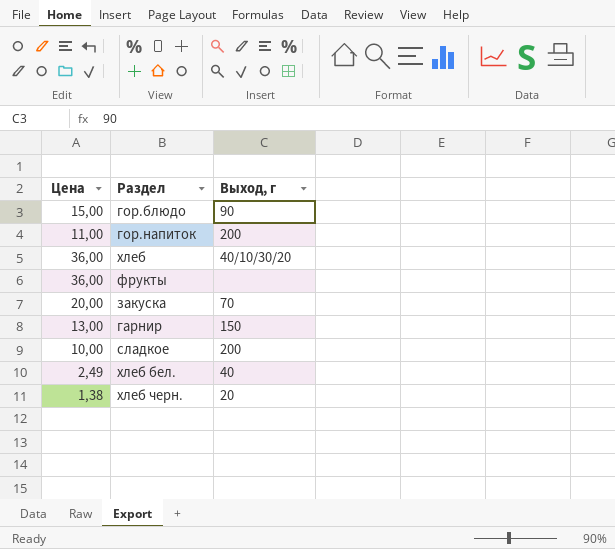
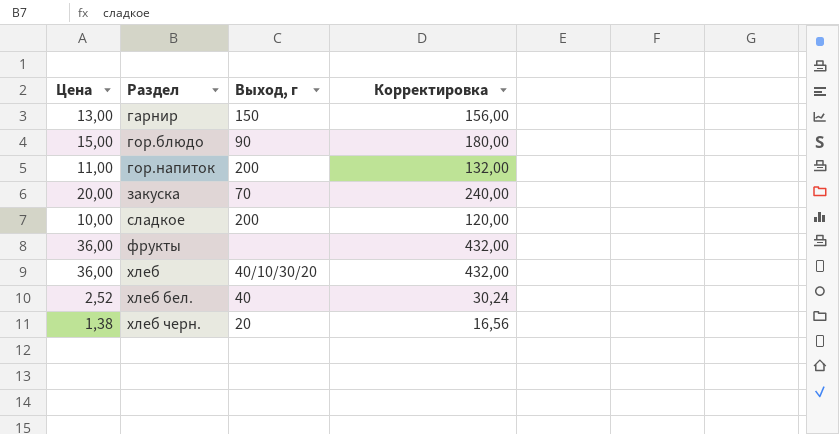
row order: none -> Раздел ascending
column Корректировка | formula: none -> [Цена] * 12
хлеб бел. | Цена: 2,49 -> 2,52

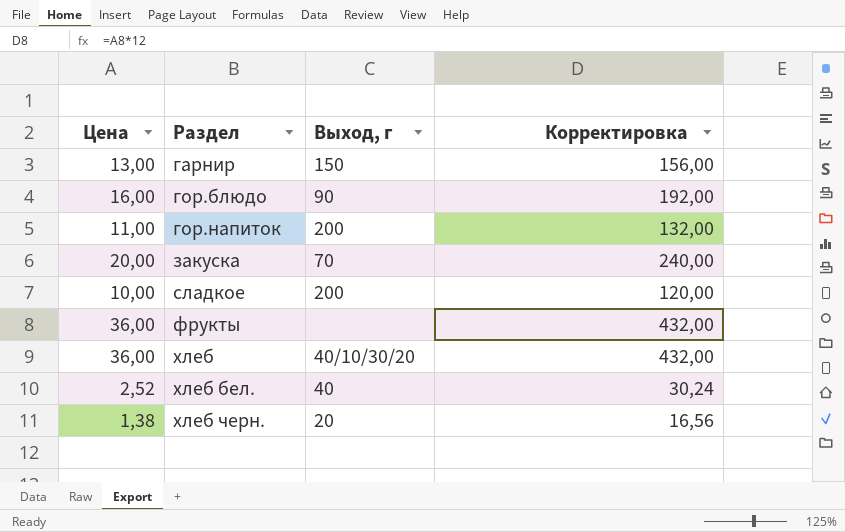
гор.блюдо | Цена: 15,00 -> 16,00
гор.блюдо | Корректировка: 180,00 -> 192,00

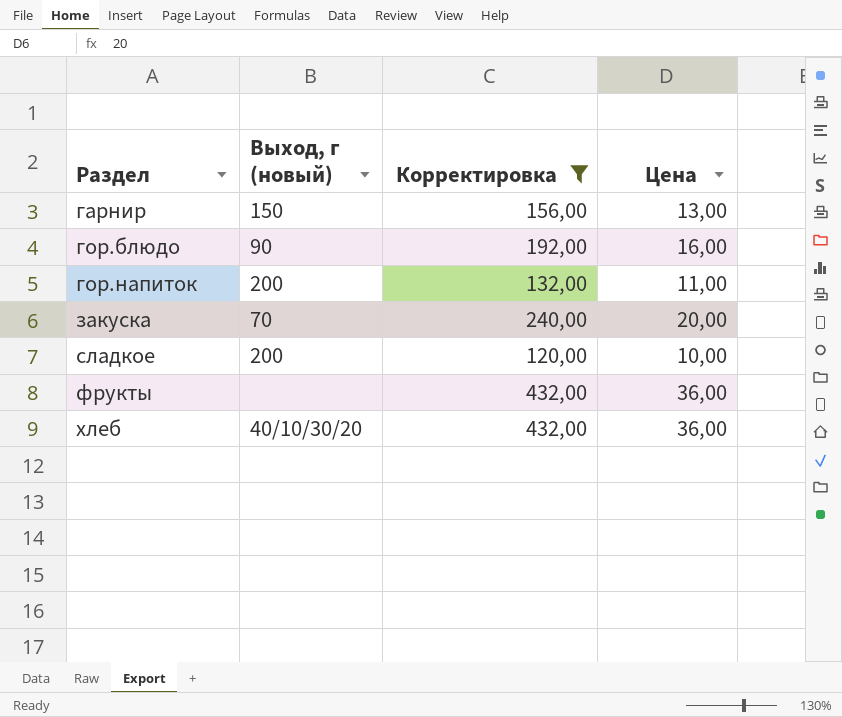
filter: none -> Корректировка >= 120,00
column name: Выход, г -> Выход, г (новый)
column Цена | position: 1 -> 4

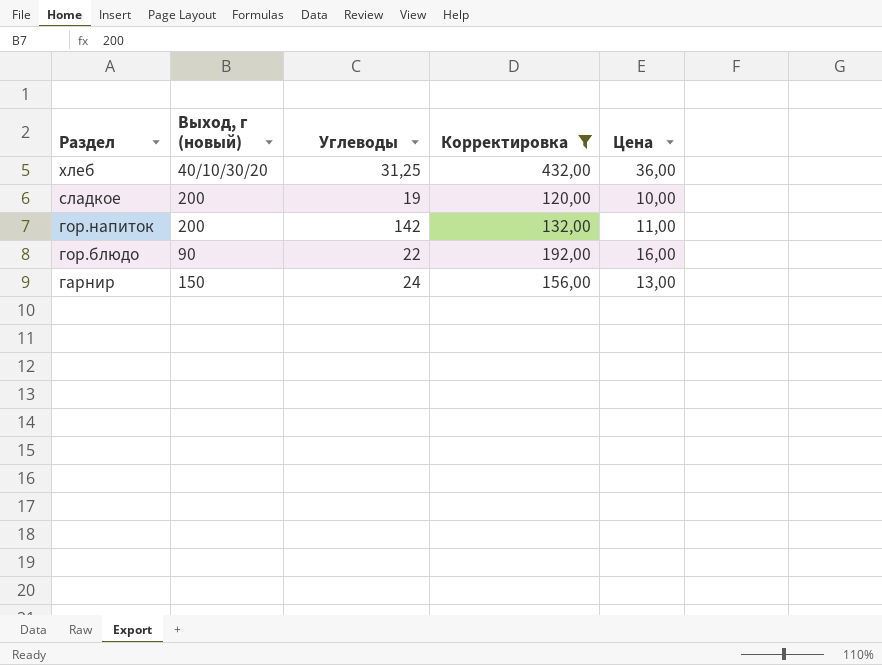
row order: Раздел ascending -> Раздел descending
column Углеводы | position: none -> 3
row закуска: 70 | 240,00 | 20,00 -> none
row фрукты: none | 432,00 | 36,00 -> none

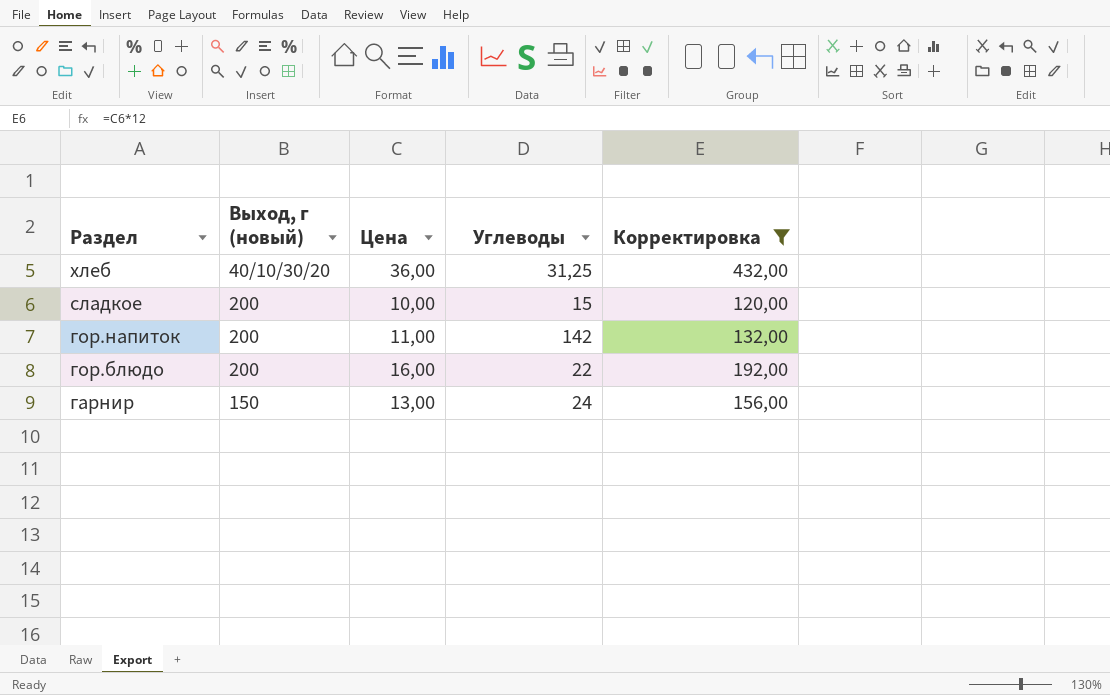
column Цена | position: 5 -> 3
сладкое | Углеводы: 19 -> 15
гор.блюдо | Выход, г (новый): 90 -> 200

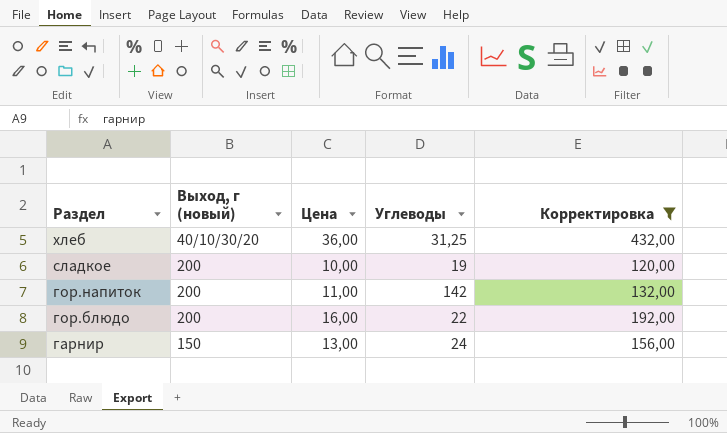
сладкое | Углеводы: 15 -> 19

